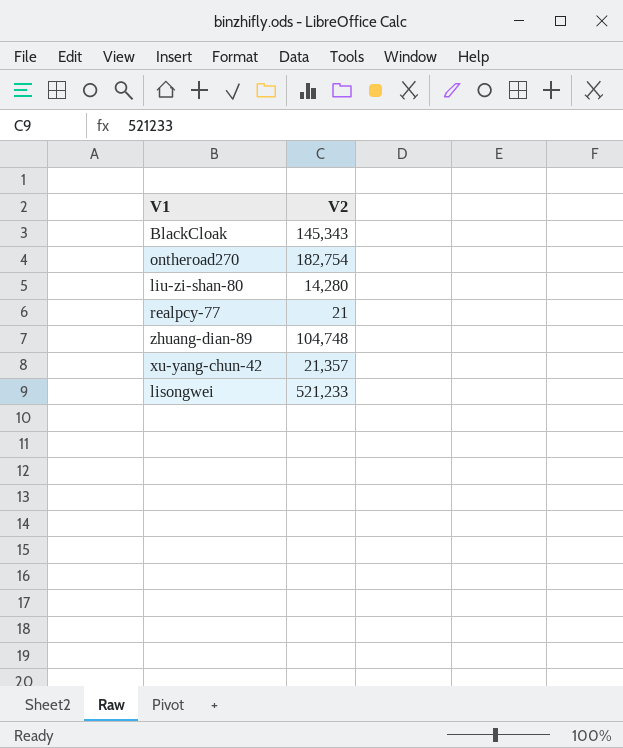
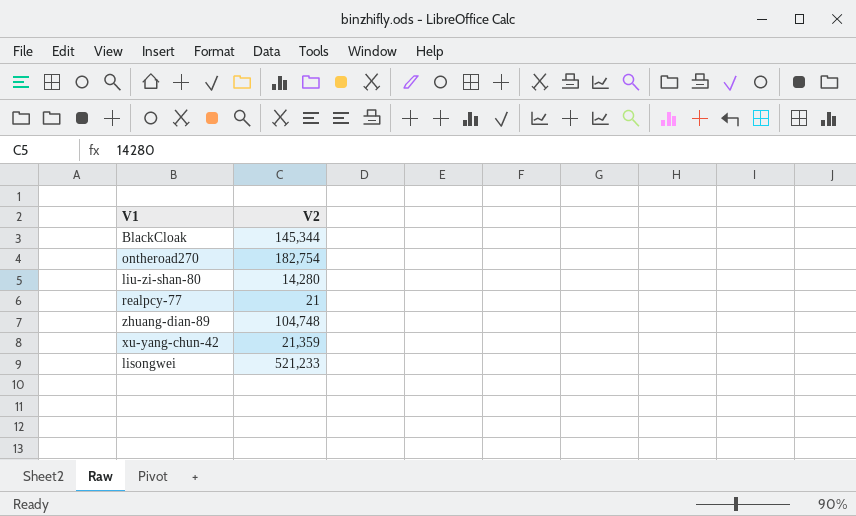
BlackCloak | V2: 145,343 -> 145,344
xu-yang-chun-42 | V2: 21,357 -> 21,359

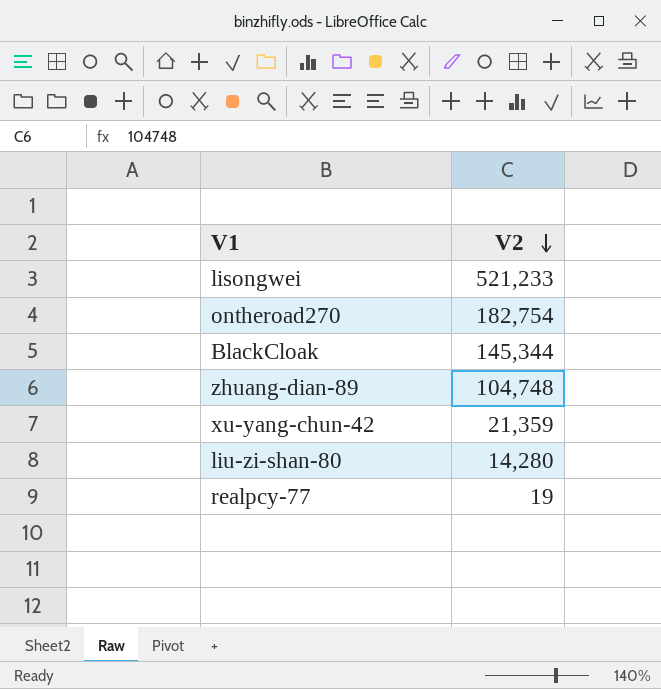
row order: none -> V2 descending
realpcy-77 | V2: 21 -> 19

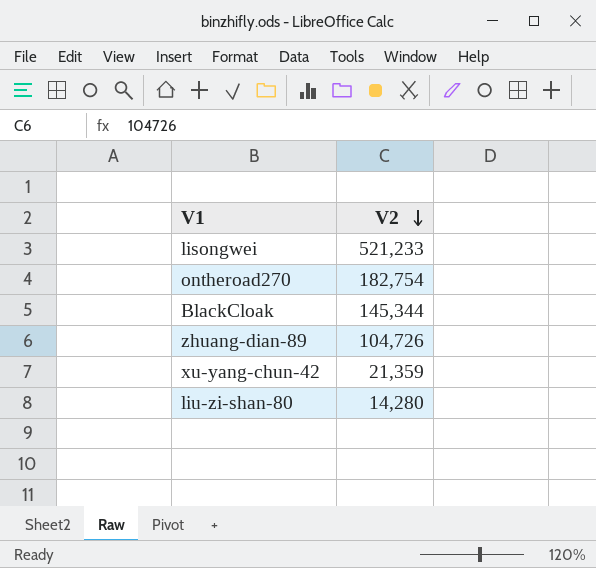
row realpcy-77: 19 -> none
zhuang-dian-89 | V2: 104,748 -> 104,726

